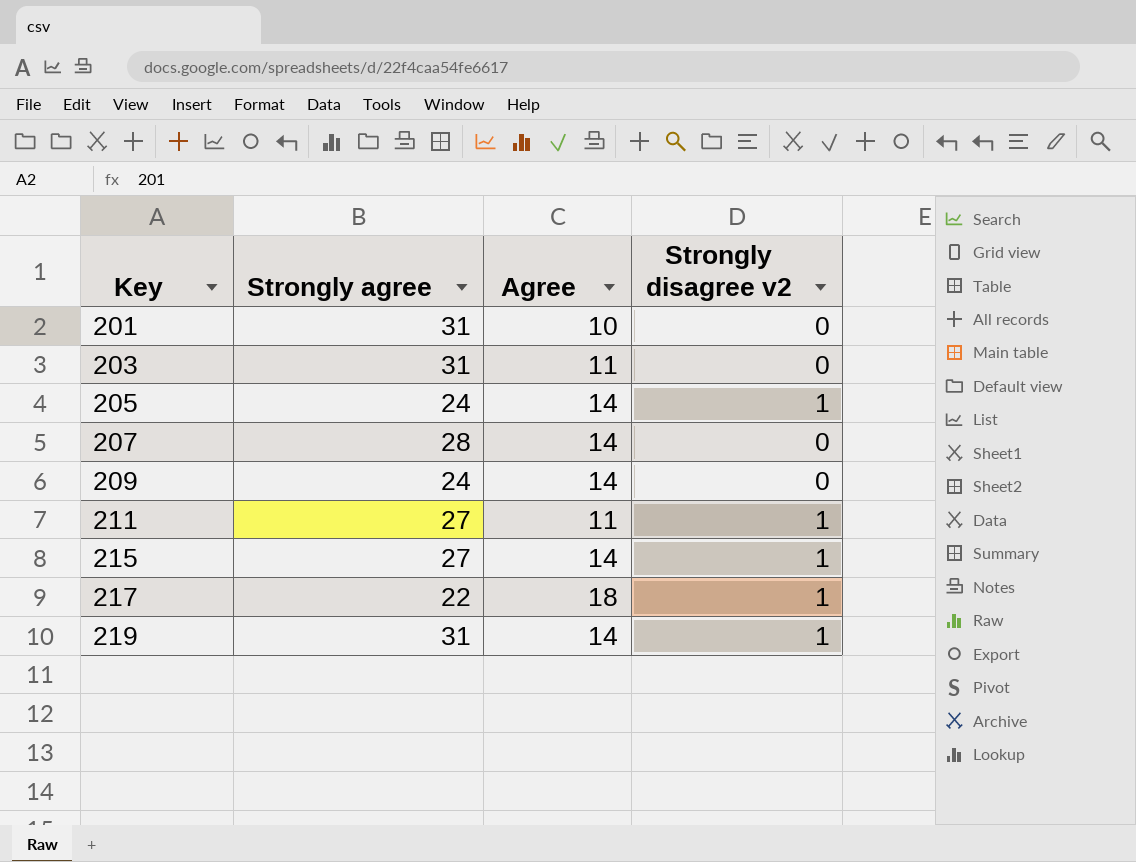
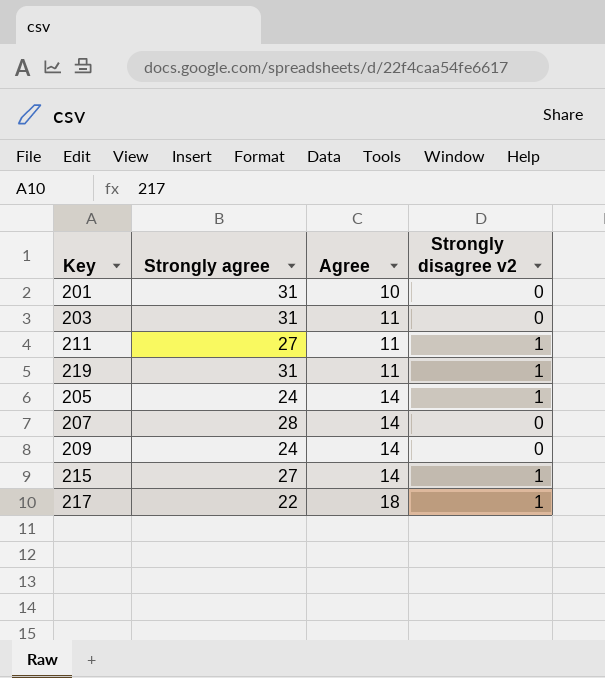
row order: Key ascending -> Agree ascending
219 | Agree: 14 -> 11

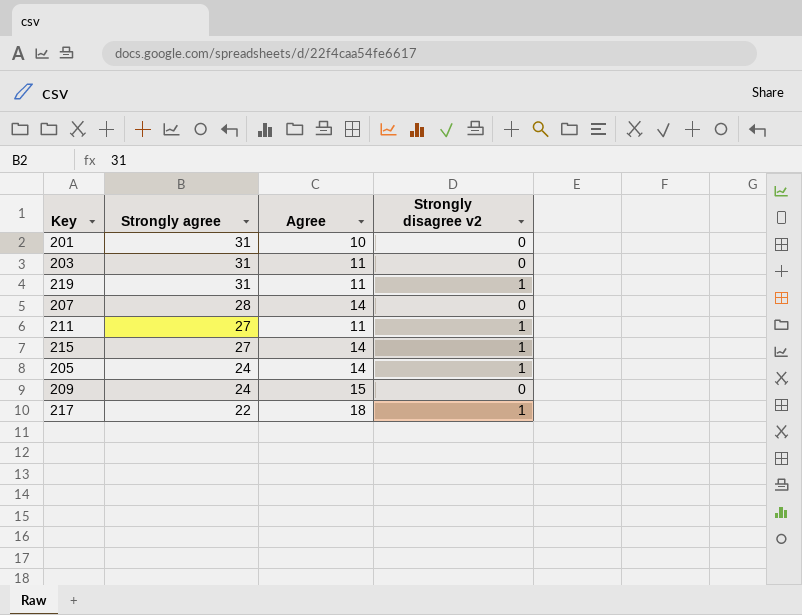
row order: Agree ascending -> Strongly agree descending
209 | Agree: 14 -> 15

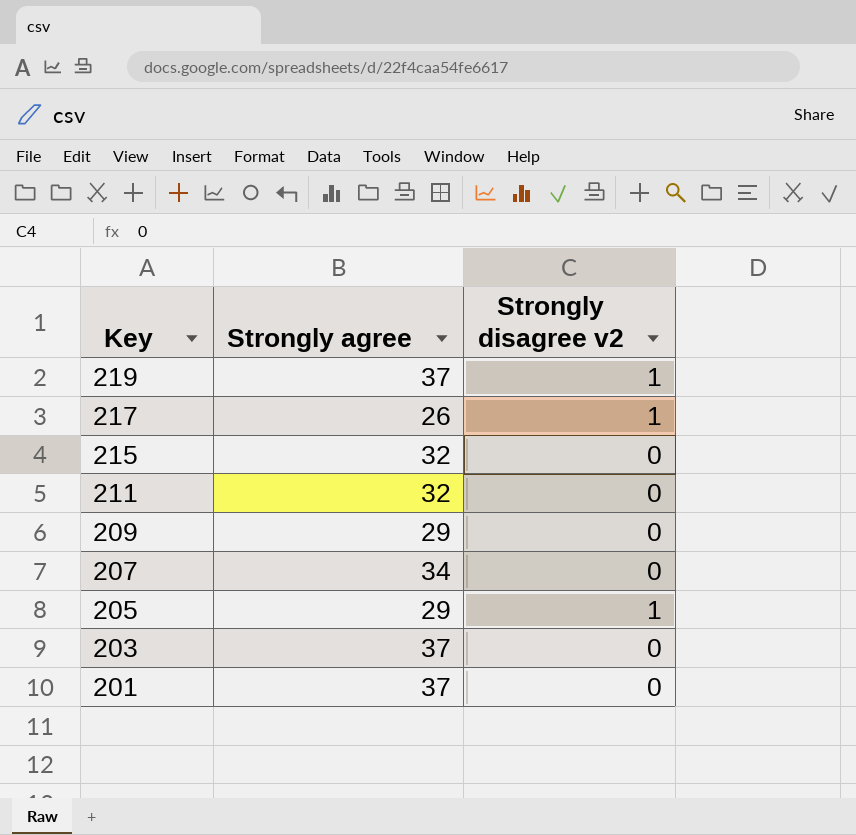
row order: Strongly agree descending -> Key descending
column Agree | position: 3 -> none
219 | Strongly agree: 31 -> 37
217 | Strongly agree: 22 -> 26
215 | Strongly agree: 27 -> 32
215 | Strongly disagree v2: 1 -> 0
211 | Strongly agree: 27 -> 32
211 | Strongly disagree v2: 1 -> 0
209 | Strongly agree: 24 -> 29
207 | Strongly agree: 28 -> 34
205 | Strongly agree: 24 -> 29
203 | Strongly agree: 31 -> 37
201 | Strongly agree: 31 -> 37

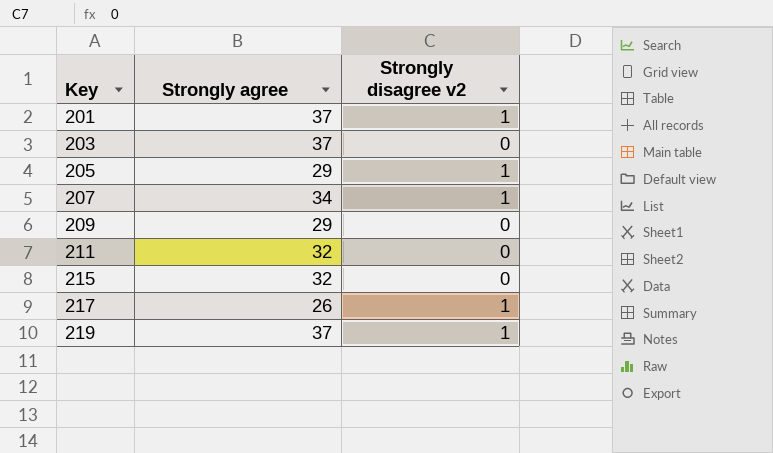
row order: Key descending -> Key ascending
201 | Strongly disagree v2: 0 -> 1
207 | Strongly disagree v2: 0 -> 1

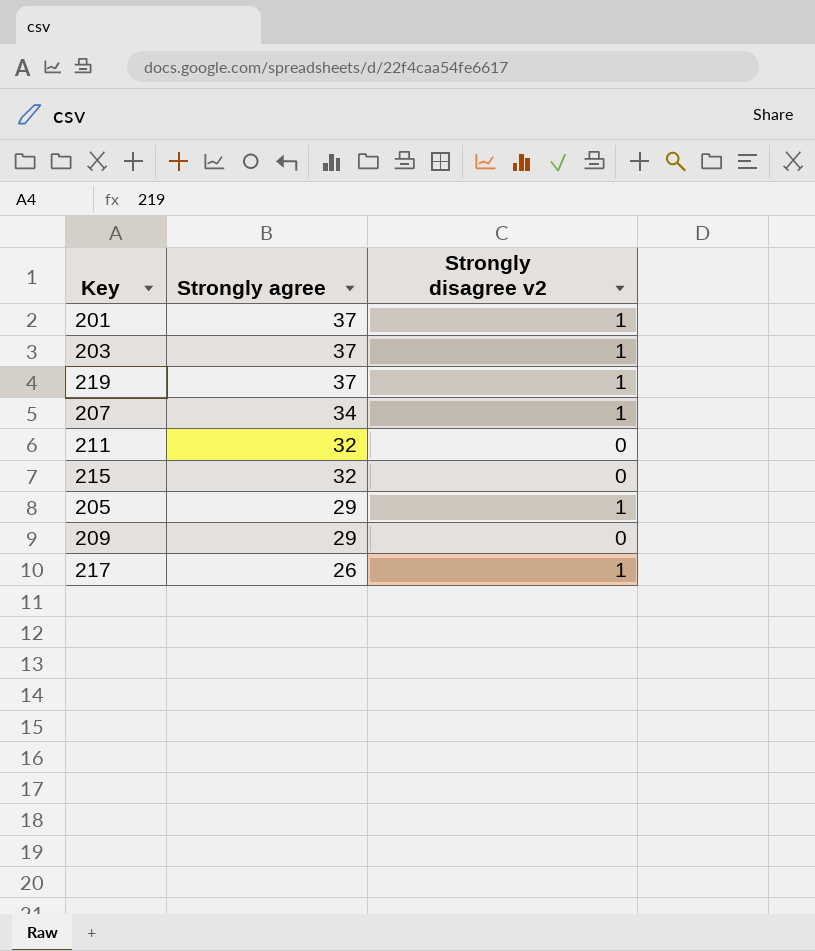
row order: Key ascending -> Strongly agree descending
203 | Strongly disagree v2: 0 -> 1

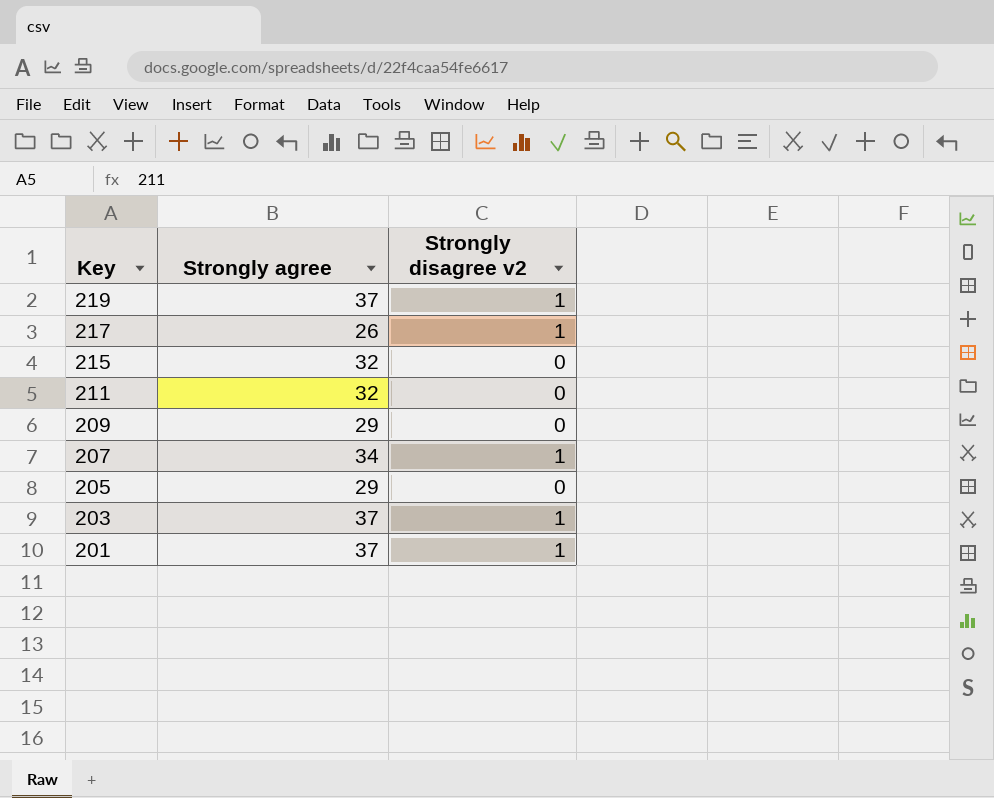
row order: Strongly agree descending -> Key descending
205 | Strongly disagree v2: 1 -> 0

